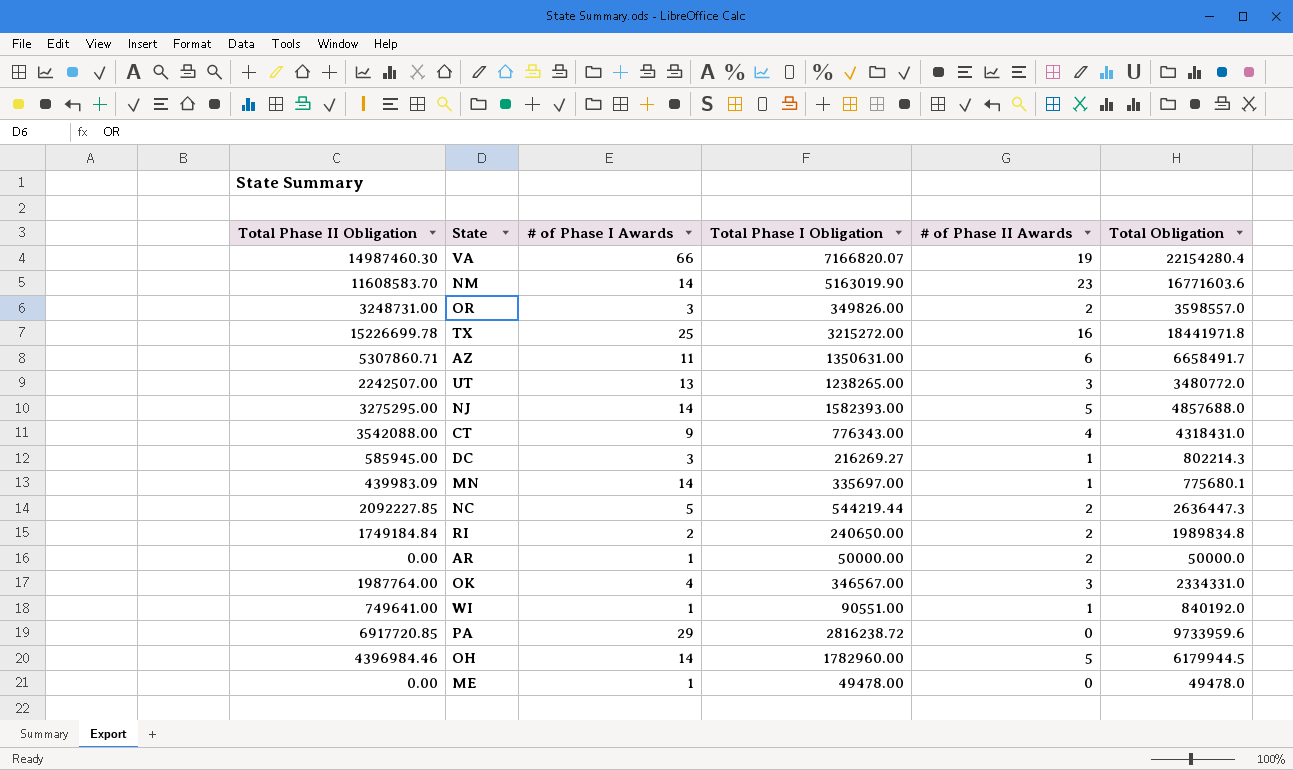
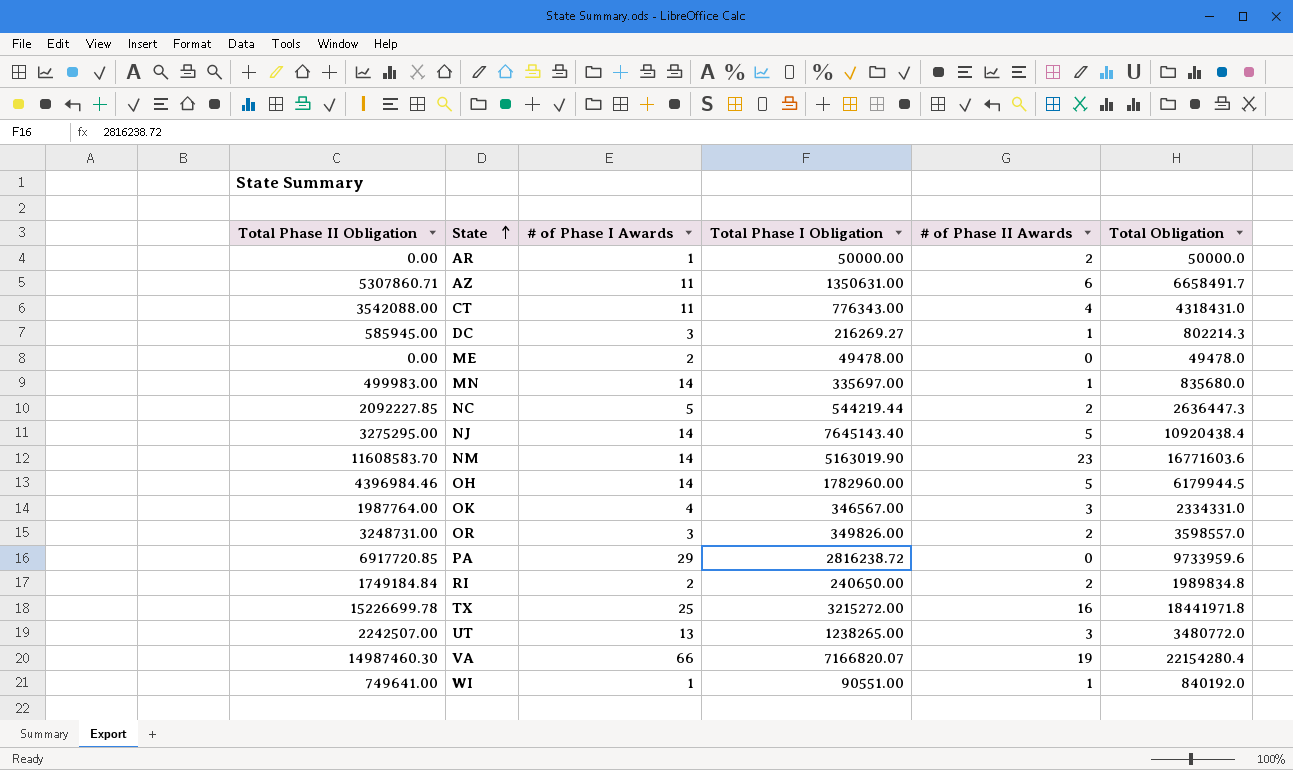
row order: none -> State ascending
CT | # of Phase I Awards: 9 -> 11
ME | # of Phase I Awards: 1 -> 2
MN | Total Phase II Obligation: 439983.09 -> 499983.00
MN | Total Obligation: 775680.1 -> 835680.0
NJ | Total Phase I Obligation: 1582393.00 -> 7645143.40
NJ | Total Obligation: 4857688.0 -> 10920438.4

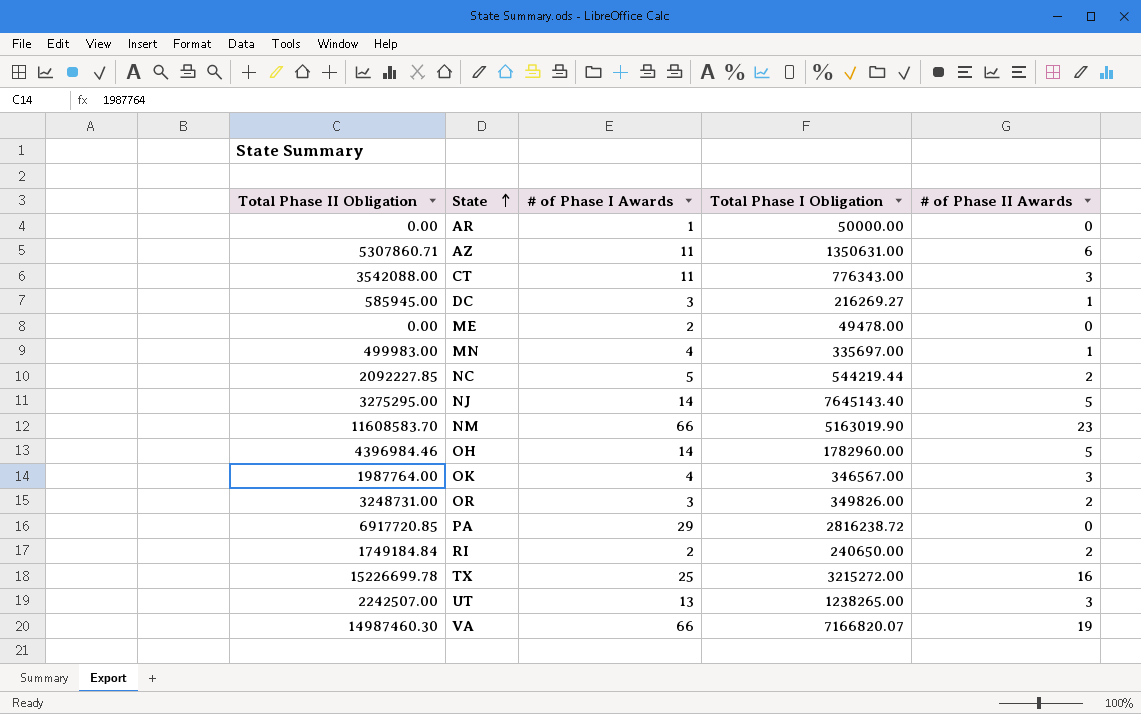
column Total Obligation | formula: [Total Phase II Obligation] + [Total Phase I Obligation] -> none
row WI: 749641.00 | 1 | 90551.00 | 1 | 840192.0 -> none
AR | # of Phase II Awards: 2 -> 0
CT | # of Phase II Awards: 4 -> 3
MN | # of Phase I Awards: 14 -> 4
NM | # of Phase I Awards: 14 -> 66

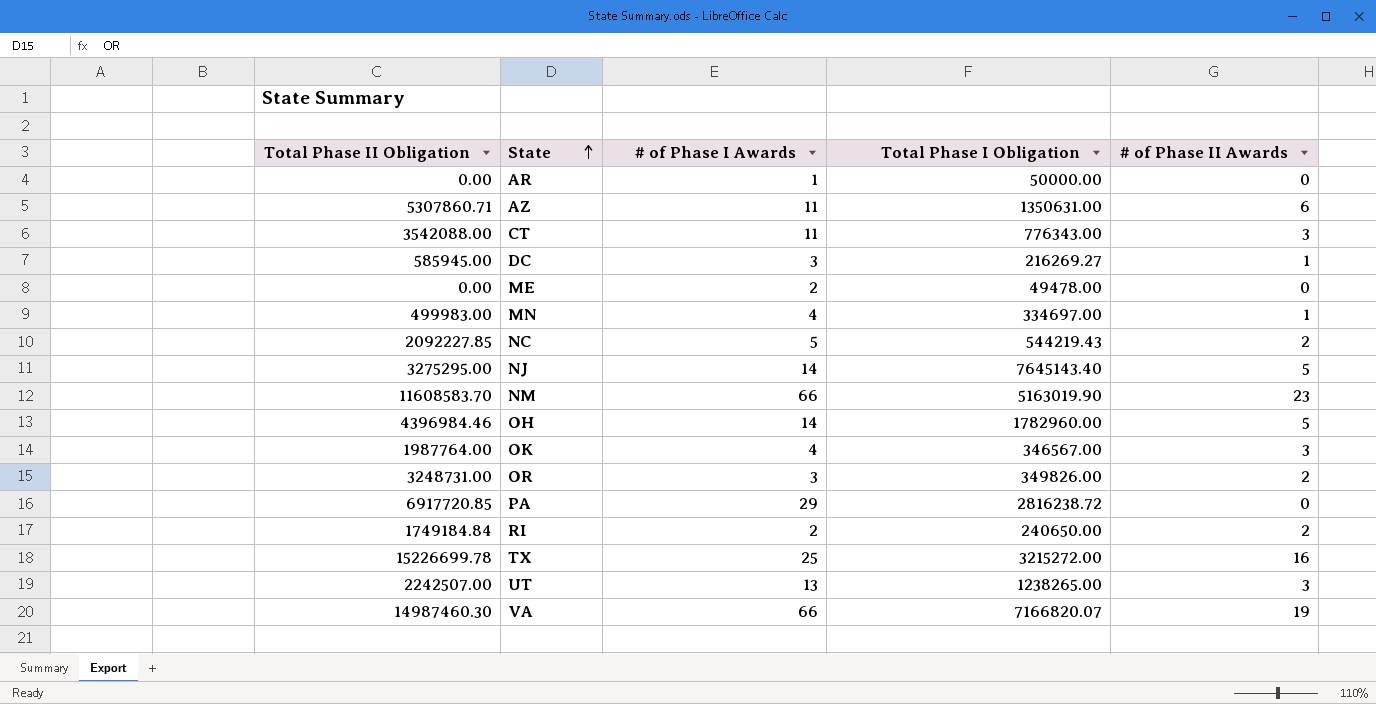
MN | Total Phase I Obligation: 335697.00 -> 334697.00
NC | Total Phase I Obligation: 544219.44 -> 544219.43

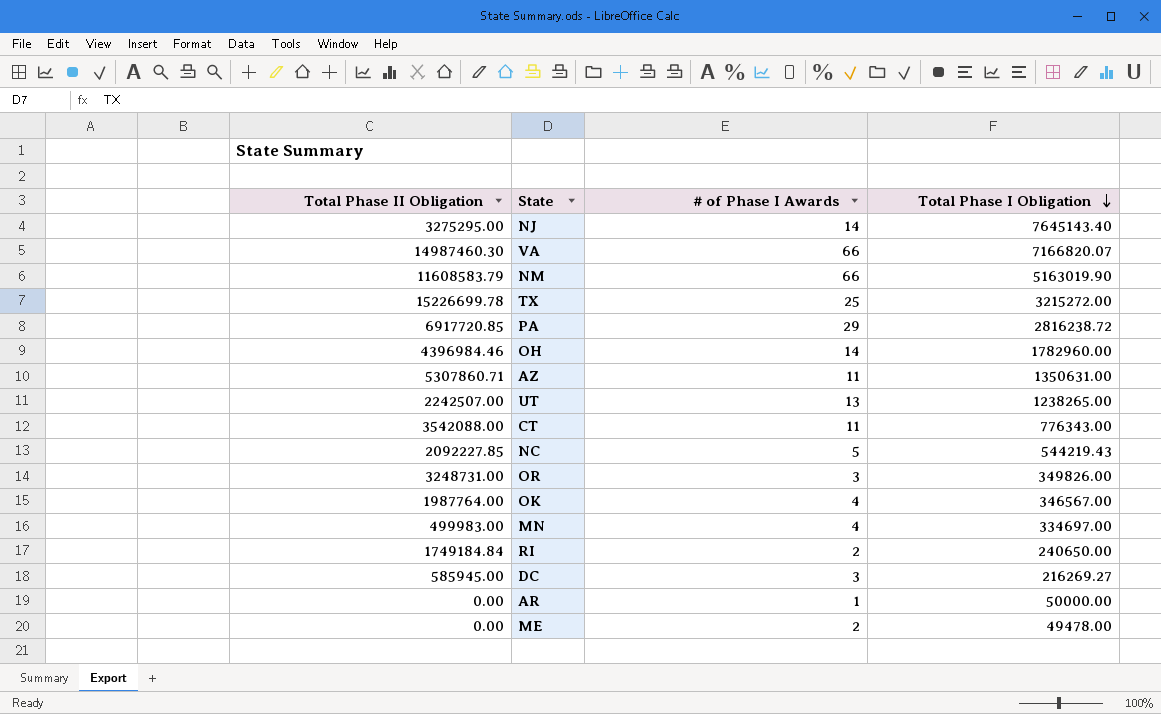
row order: State ascending -> Total Phase I Obligation descending
column # of Phase II Awards | position: 5 -> none
NM | Total Phase II Obligation: 11608583.70 -> 11608583.79

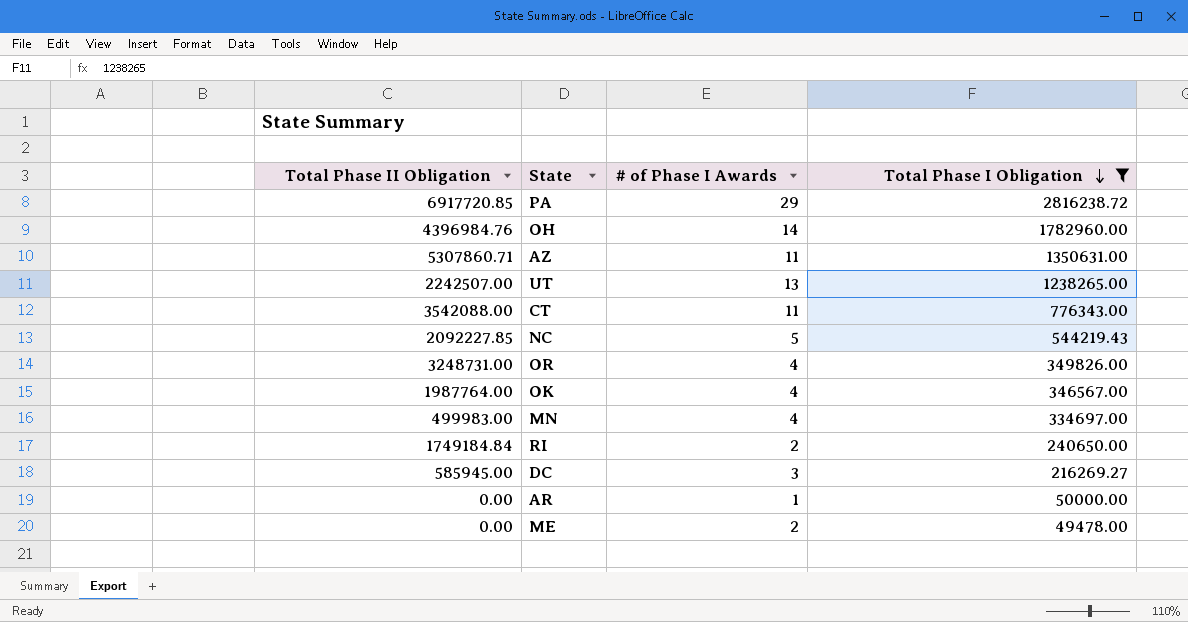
filter: none -> Total Phase I Obligation <= 2816238.72
OH | Total Phase II Obligation: 4396984.46 -> 4396984.76
OR | # of Phase I Awards: 3 -> 4

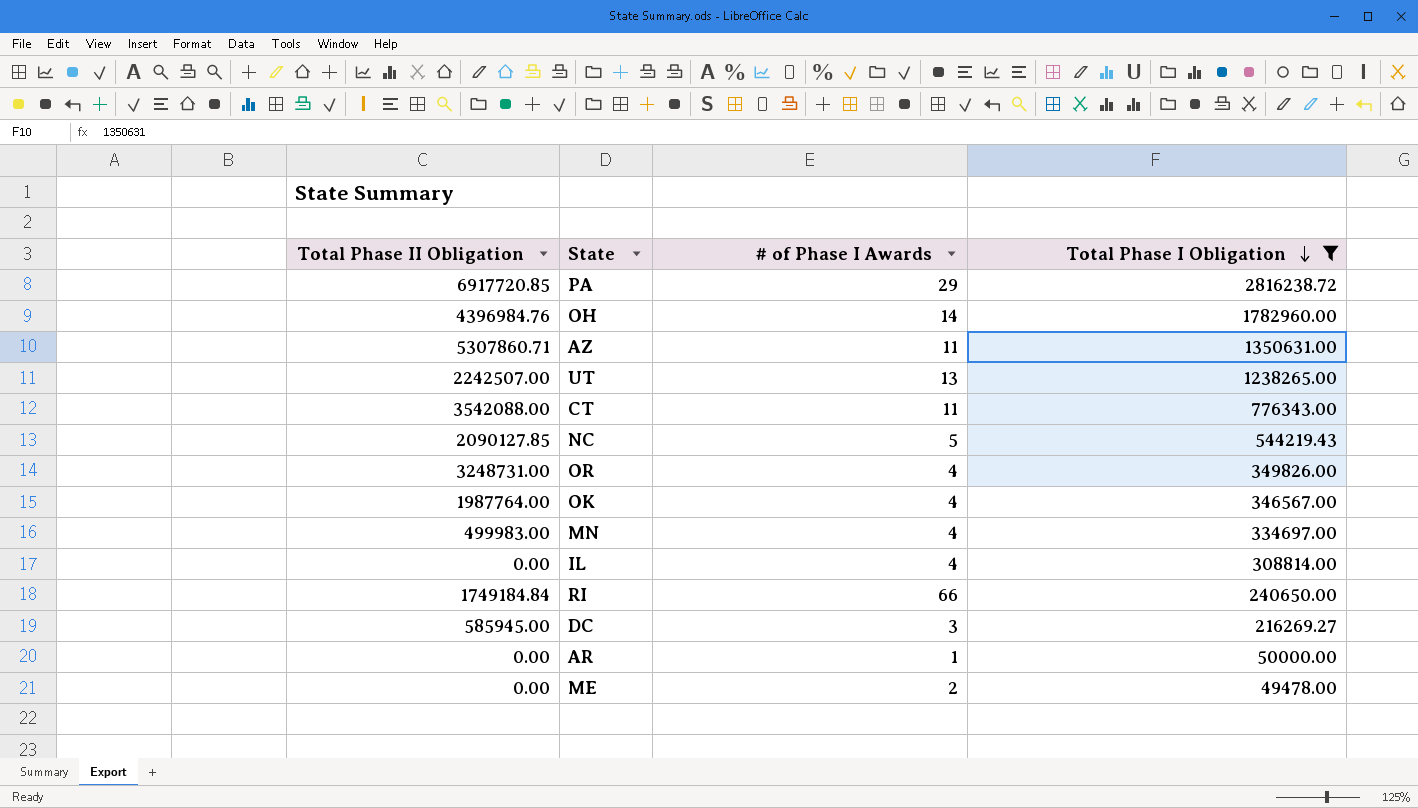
NC | Total Phase II Obligation: 2092227.85 -> 2090127.85
row IL: none -> 0.00 | 4 | 308814.00
RI | # of Phase I Awards: 2 -> 66

